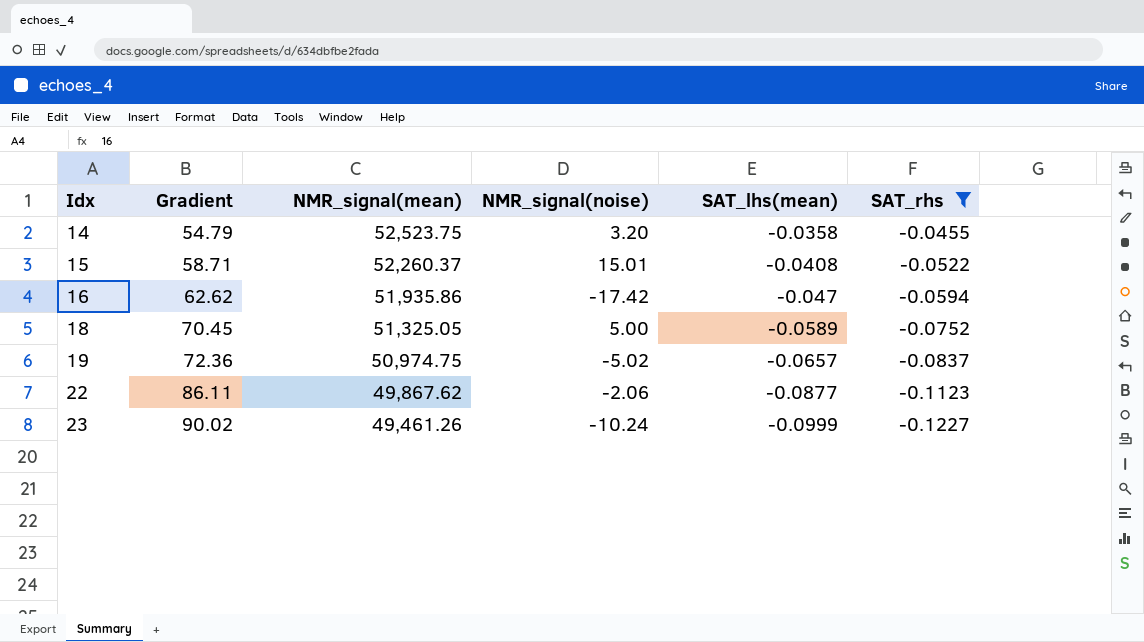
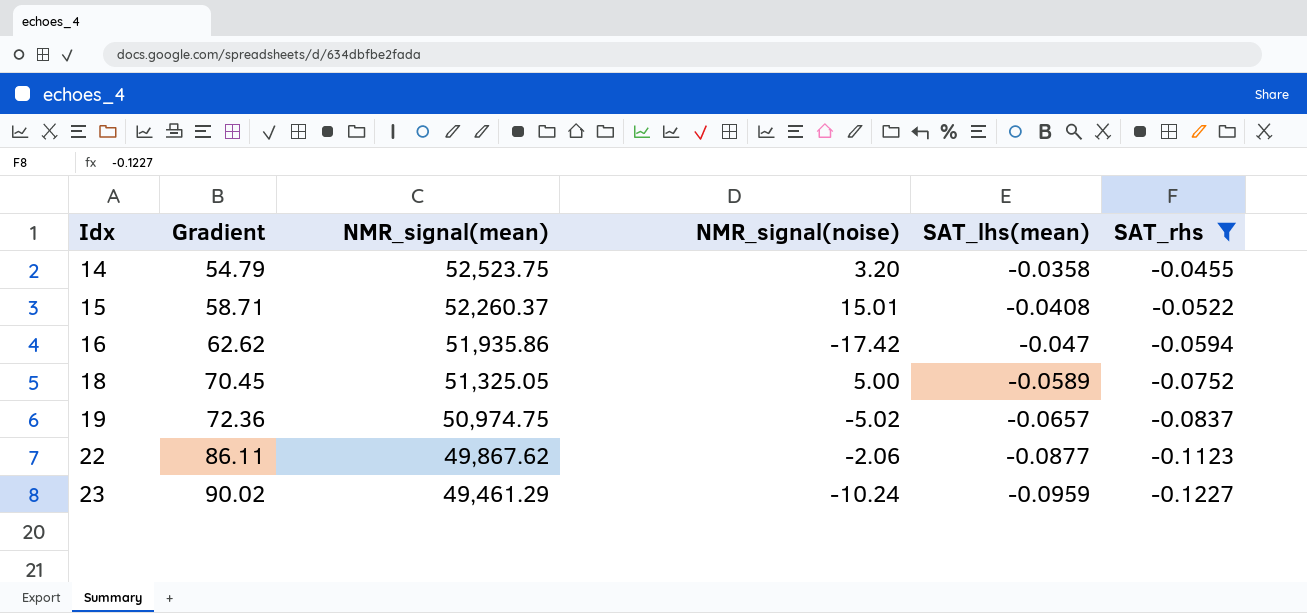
23 | NMR_signal(mean): 49,461.26 -> 49,461.29
23 | SAT_lhs(mean): -0.0999 -> -0.0959

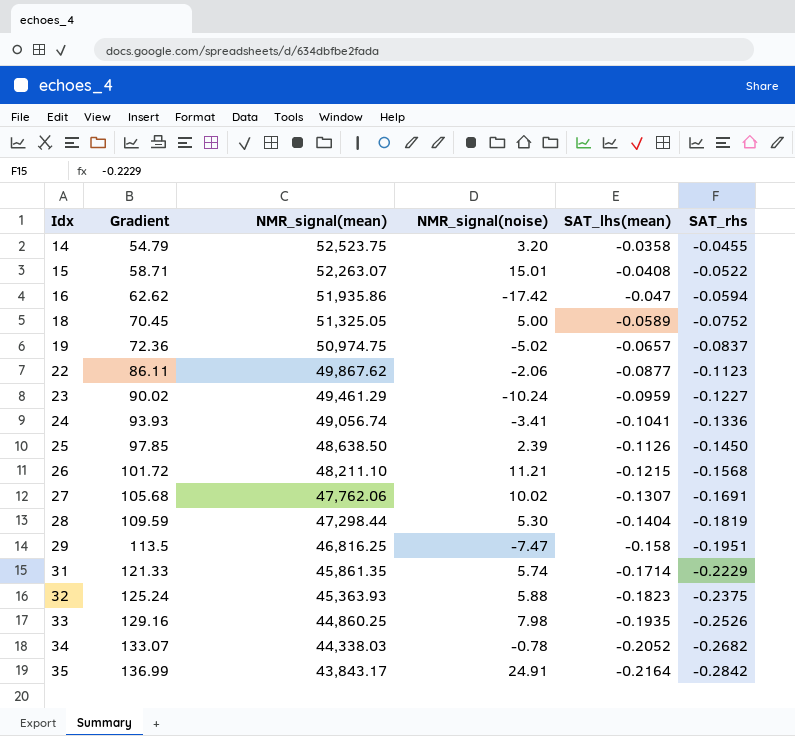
filter: SAT_rhs >= -0.1227 -> none
15 | NMR_signal(mean): 52,260.37 -> 52,263.07

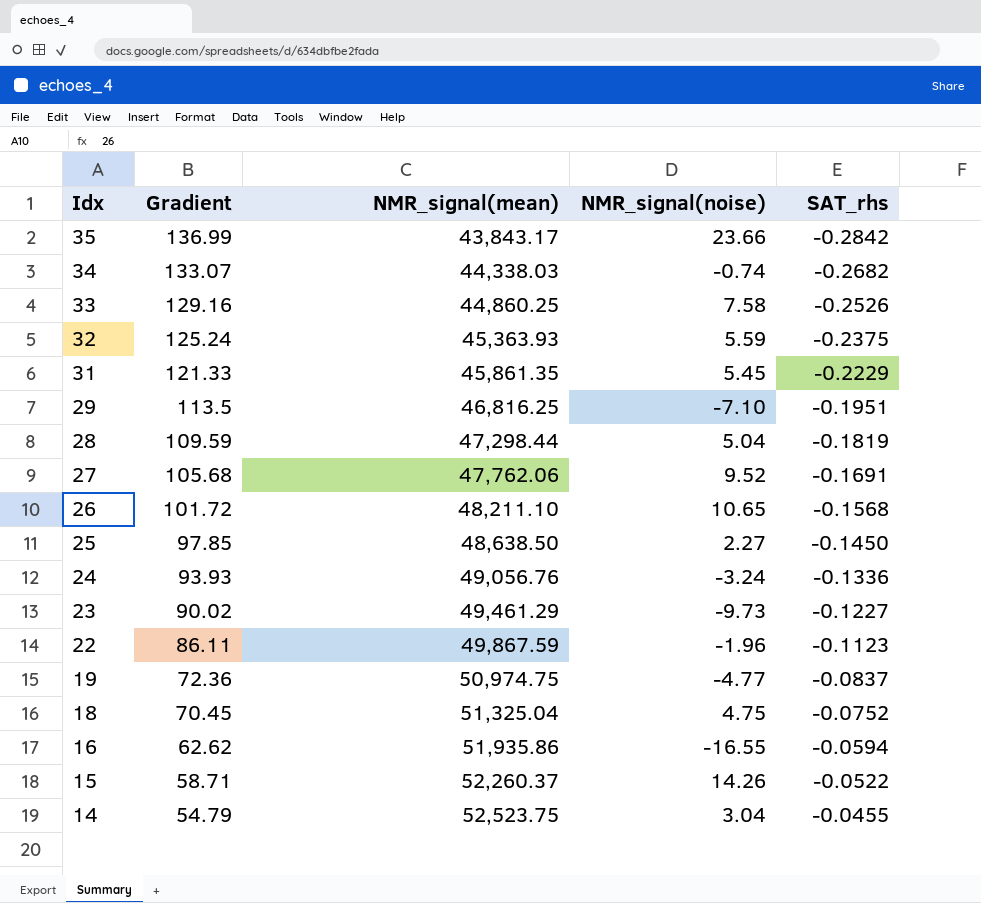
row order: Idx ascending -> Idx descending
column SAT_lhs(mean) | position: 5 -> none
35 | NMR_signal(noise): 24.91 -> 23.66
34 | NMR_signal(noise): -0.78 -> -0.74
33 | NMR_signal(noise): 7.98 -> 7.58
32 | NMR_signal(noise): 5.88 -> 5.59
31 | NMR_signal(noise): 5.74 -> 5.45
29 | NMR_signal(noise): -7.47 -> -7.10
28 | NMR_signal(noise): 5.30 -> 5.04
27 | NMR_signal(noise): 10.02 -> 9.52
26 | NMR_signal(noise): 11.21 -> 10.65
25 | NMR_signal(noise): 2.39 -> 2.27
24 | NMR_signal(mean): 49,056.74 -> 49,056.76
24 | NMR_signal(noise): -3.41 -> -3.24
23 | NMR_signal(noise): -10.24 -> -9.73
22 | NMR_signal(mean): 49,867.62 -> 49,867.59
22 | NMR_signal(noise): -2.06 -> -1.96
19 | NMR_signal(noise): -5.02 -> -4.77
18 | NMR_signal(mean): 51,325.05 -> 51,325.04
18 | NMR_signal(noise): 5.00 -> 4.75
16 | NMR_signal(noise): -17.42 -> -16.55
15 | NMR_signal(mean): 52,263.07 -> 52,260.37
15 | NMR_signal(noise): 15.01 -> 14.26
14 | NMR_signal(noise): 3.20 -> 3.04

